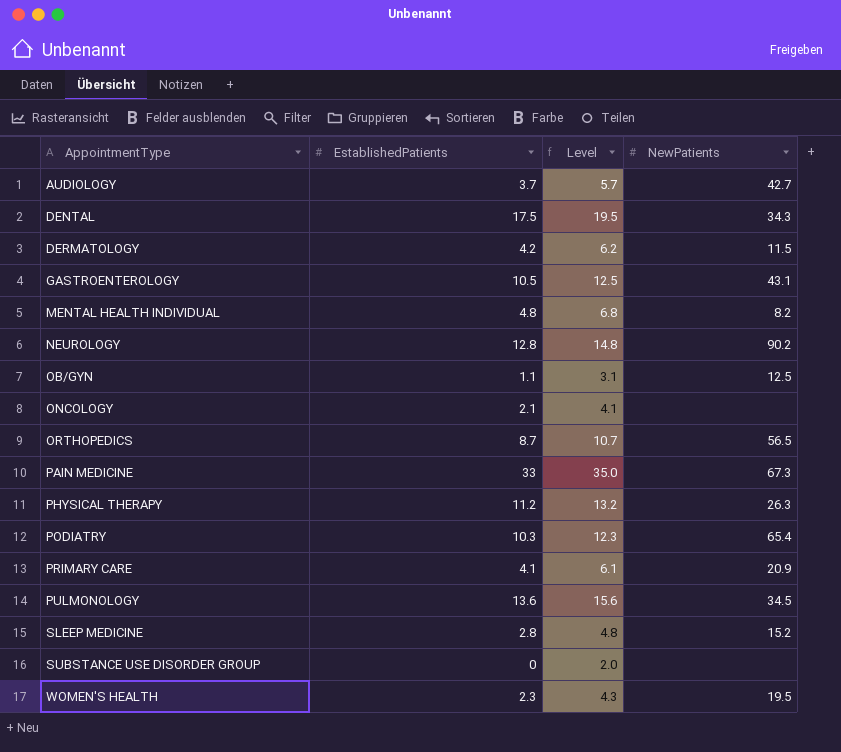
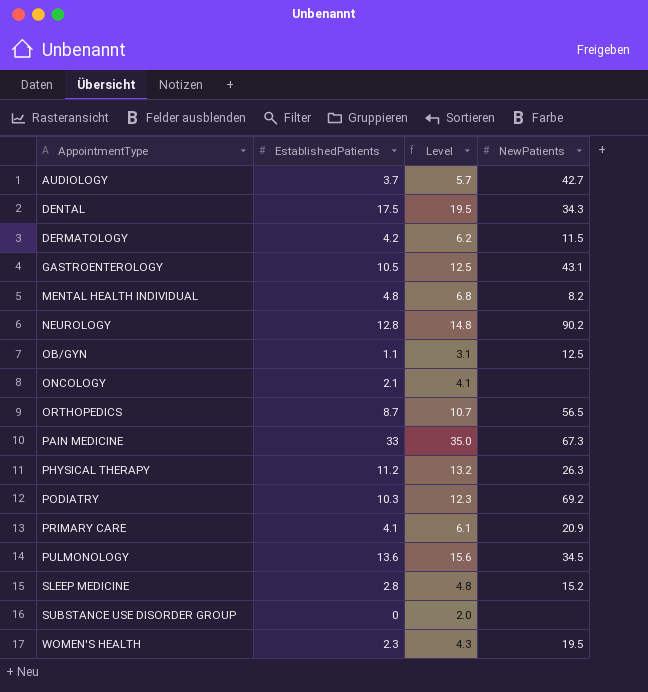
PODIATRY | NewPatients: 65.4 -> 69.2

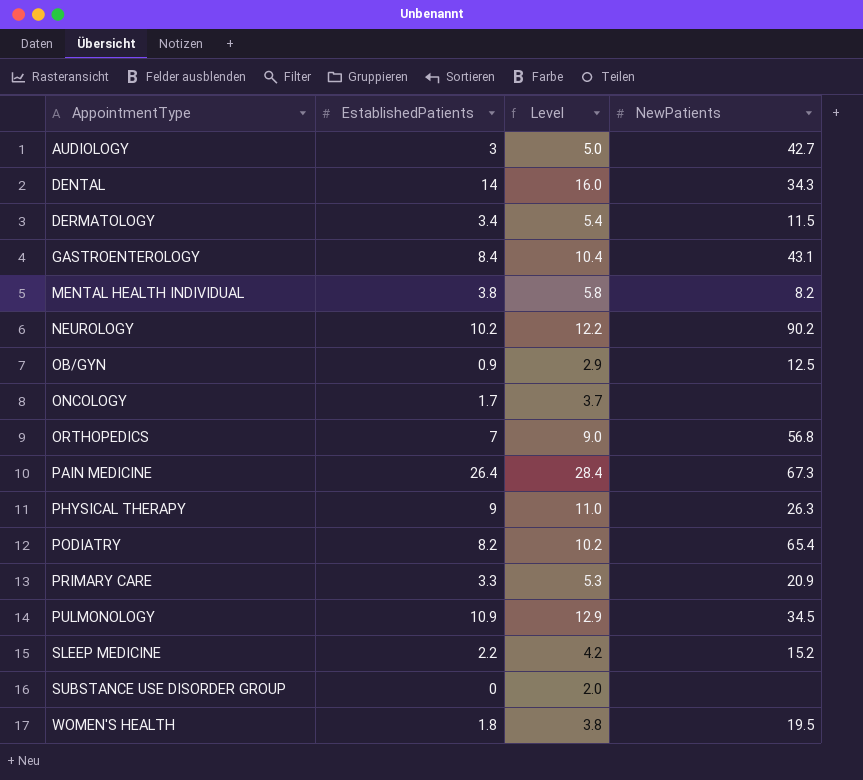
AUDIOLOGY | EstablishedPatients: 3.7 -> 3
AUDIOLOGY | Level: 5.7 -> 5.0
DENTAL | EstablishedPatients: 17.5 -> 14
DENTAL | Level: 19.5 -> 16.0
DERMATOLOGY | EstablishedPatients: 4.2 -> 3.4
DERMATOLOGY | Level: 6.2 -> 5.4
GASTROENTEROLOGY | EstablishedPatients: 10.5 -> 8.4
GASTROENTEROLOGY | Level: 12.5 -> 10.4
MENTAL HEALTH INDIVIDUAL | EstablishedPatients: 4.8 -> 3.8
MENTAL HEALTH INDIVIDUAL | Level: 6.8 -> 5.8
NEUROLOGY | EstablishedPatients: 12.8 -> 10.2
NEUROLOGY | Level: 14.8 -> 12.2
OB/GYN | EstablishedPatients: 1.1 -> 0.9
OB/GYN | Level: 3.1 -> 2.9
ONCOLOGY | EstablishedPatients: 2.1 -> 1.7
ONCOLOGY | Level: 4.1 -> 3.7
ORTHOPEDICS | EstablishedPatients: 8.7 -> 7
ORTHOPEDICS | Level: 10.7 -> 9.0
ORTHOPEDICS | NewPatients: 56.5 -> 56.8
PAIN MEDICINE | EstablishedPatients: 33 -> 26.4
PAIN MEDICINE | Level: 35.0 -> 28.4
PHYSICAL THERAPY | EstablishedPatients: 11.2 -> 9
PHYSICAL THERAPY | Level: 13.2 -> 11.0
PODIATRY | EstablishedPatients: 10.3 -> 8.2
PODIATRY | Level: 12.3 -> 10.2
PODIATRY | NewPatients: 69.2 -> 65.4
PRIMARY CARE | EstablishedPatients: 4.1 -> 3.3
PRIMARY CARE | Level: 6.1 -> 5.3
PULMONOLOGY | EstablishedPatients: 13.6 -> 10.9
PULMONOLOGY | Level: 15.6 -> 12.9
SLEEP MEDICINE | EstablishedPatients: 2.8 -> 2.2
SLEEP MEDICINE | Level: 4.8 -> 4.2
WOMEN'S HEALTH | EstablishedPatients: 2.3 -> 1.8
WOMEN'S HEALTH | Level: 4.3 -> 3.8

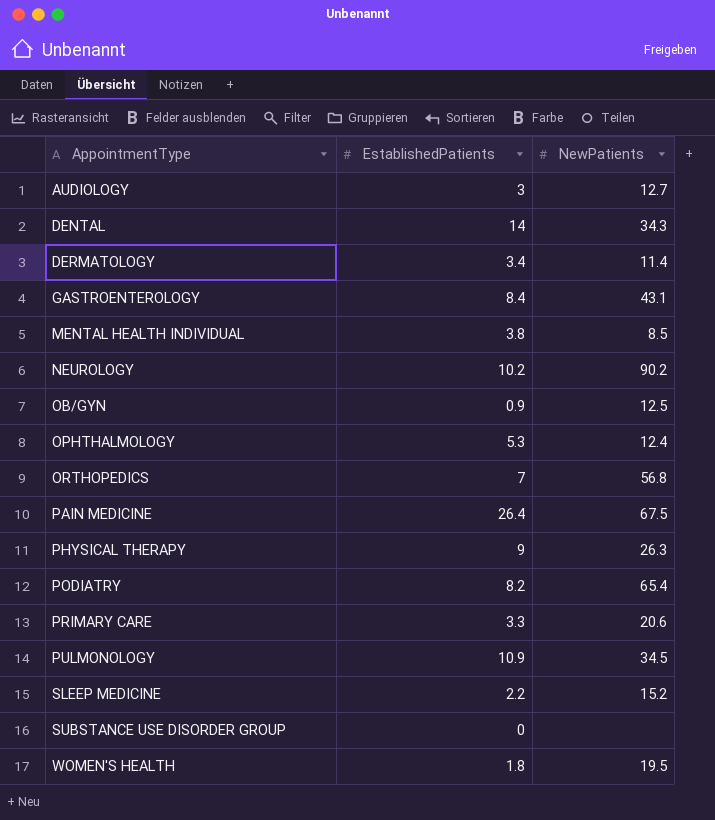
column Level | formula: [EstablishedPatients] + 2 -> none
row ONCOLOGY: 1.7 | 3.7 | none -> none
AUDIOLOGY | NewPatients: 42.7 -> 12.7
DERMATOLOGY | NewPatients: 11.5 -> 11.4
MENTAL HEALTH INDIVIDUAL | NewPatients: 8.2 -> 8.5
row OPHTHALMOLOGY: none -> 5.3 | 12.4
PAIN MEDICINE | NewPatients: 67.3 -> 67.5
PRIMARY CARE | NewPatients: 20.9 -> 20.6

